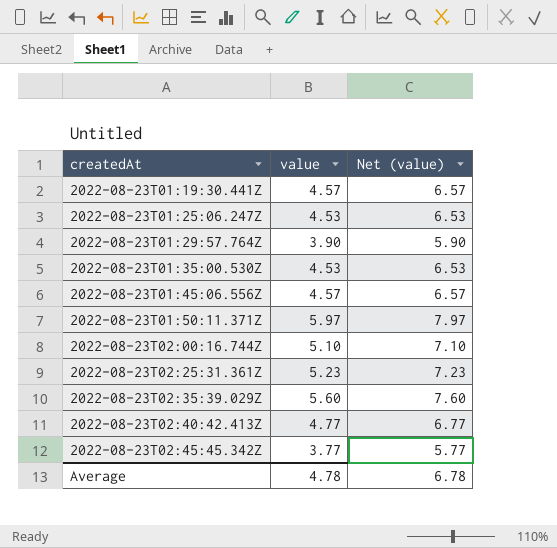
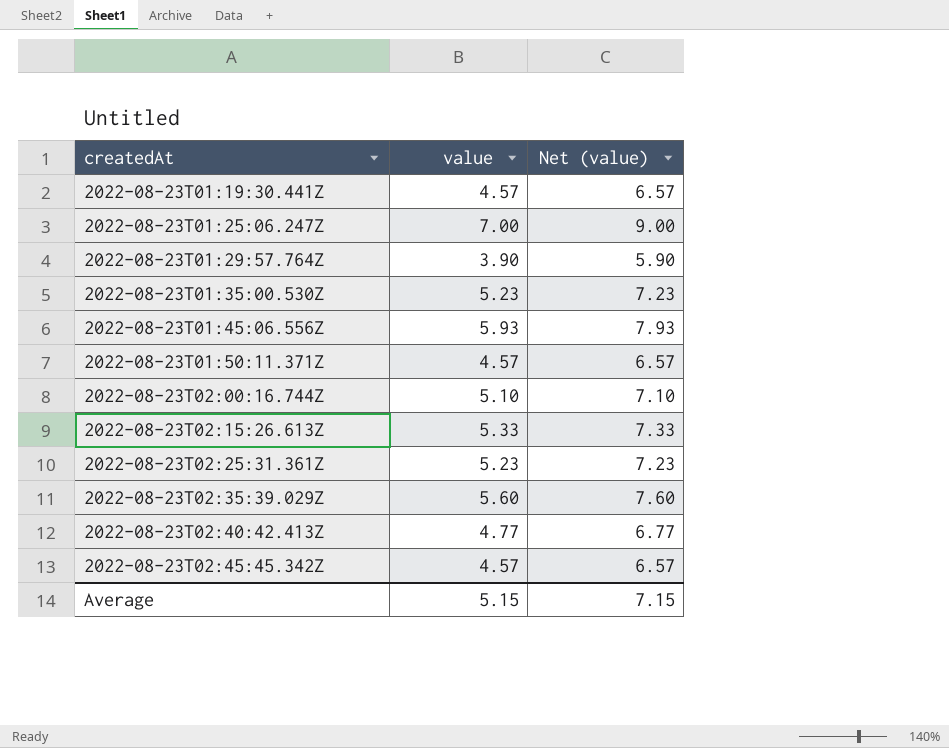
2022-08-23T01:25:06.247Z | value: 4.53 -> 7.00
2022-08-23T01:25:06.247Z | Net (value): 6.53 -> 9.00
2022-08-23T01:35:00.530Z | value: 4.53 -> 5.23
2022-08-23T01:35:00.530Z | Net (value): 6.53 -> 7.23
2022-08-23T01:45:06.556Z | value: 4.57 -> 5.93
2022-08-23T01:45:06.556Z | Net (value): 6.57 -> 7.93
2022-08-23T01:50:11.371Z | value: 5.97 -> 4.57
2022-08-23T01:50:11.371Z | Net (value): 7.97 -> 6.57
row 2022-08-23T02:15:26.613Z: none -> 5.33 | 7.33
2022-08-23T02:45:45.342Z | value: 3.77 -> 4.57
2022-08-23T02:45:45.342Z | Net (value): 5.77 -> 6.57
Average | value: 4.78 -> 5.15
Average | Net (value): 6.78 -> 7.15

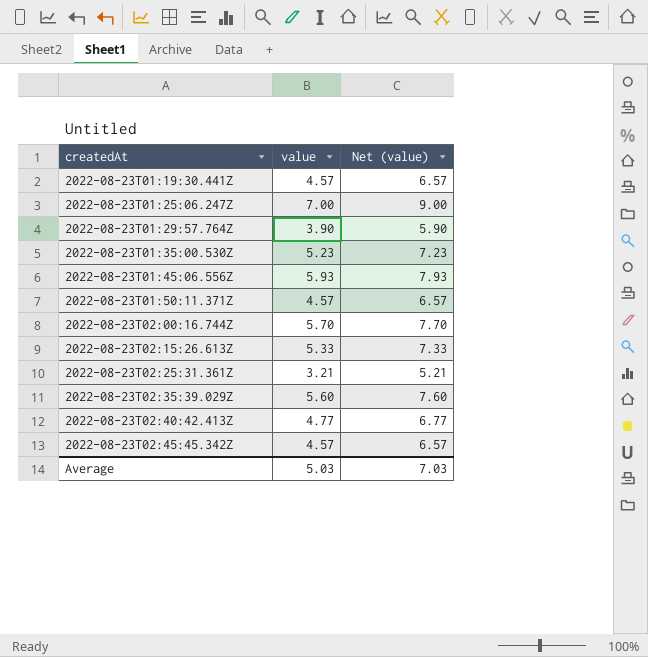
2022-08-23T02:00:16.744Z | value: 5.10 -> 5.70
2022-08-23T02:00:16.744Z | Net (value): 7.10 -> 7.70
2022-08-23T02:25:31.361Z | value: 5.23 -> 3.21
2022-08-23T02:25:31.361Z | Net (value): 7.23 -> 5.21
Average | value: 5.15 -> 5.03
Average | Net (value): 7.15 -> 7.03

